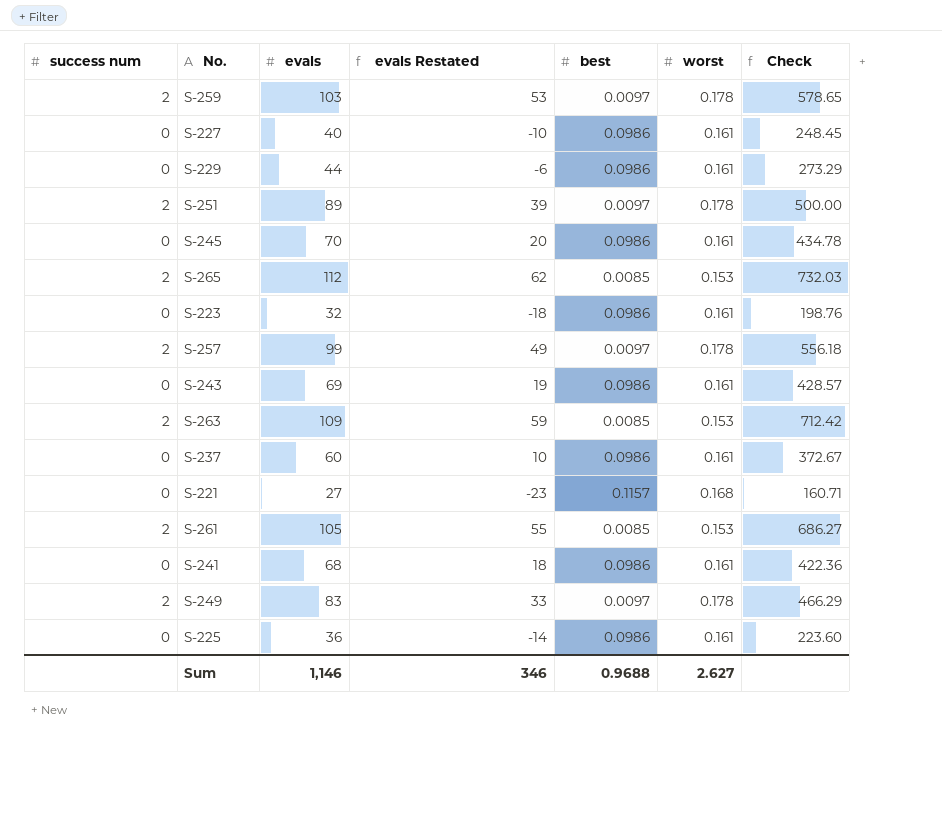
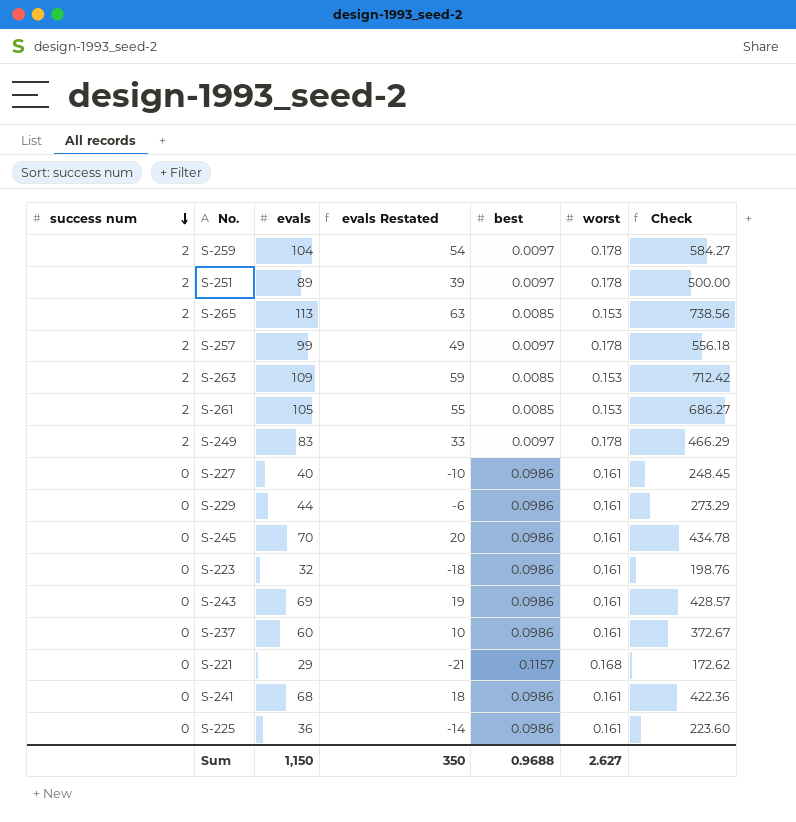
row order: none -> success num descending
S-259 | evals: 103 -> 104
S-259 | evals Restated: 53 -> 54
S-259 | Check: 578.65 -> 584.27
S-265 | evals: 112 -> 113
S-265 | evals Restated: 62 -> 63
S-265 | Check: 732.03 -> 738.56
S-221 | evals: 27 -> 29
S-221 | evals Restated: -23 -> -21
S-221 | Check: 160.71 -> 172.62
Sum | evals: 1,146 -> 1,150
Sum | evals Restated: 346 -> 350

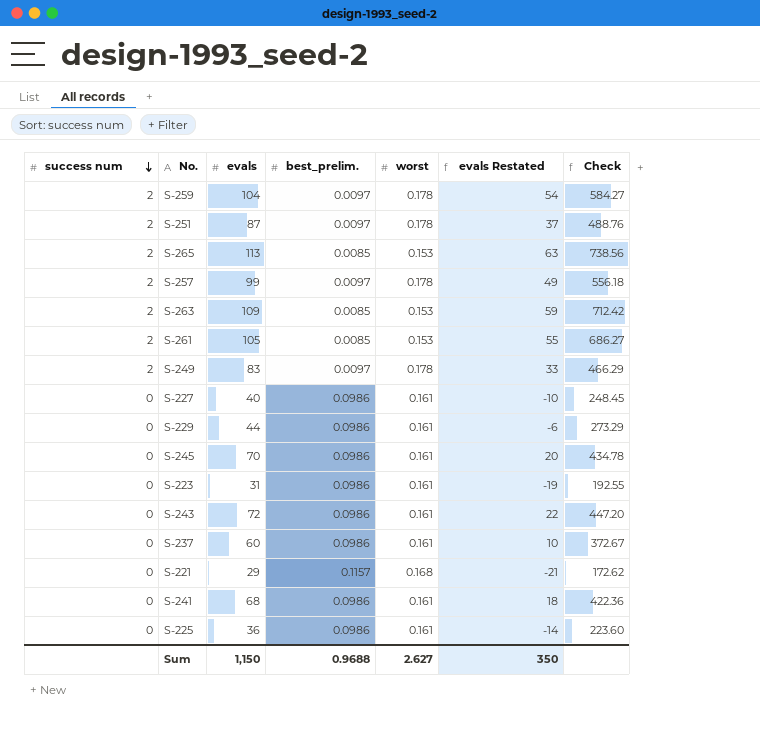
column name: best -> best_prelim.
column evals Restated | position: 4 -> 6
S-251 | evals: 89 -> 87
S-251 | evals Restated: 39 -> 37
S-251 | Check: 500.00 -> 488.76
S-223 | evals: 32 -> 31
S-223 | evals Restated: -18 -> -19
S-223 | Check: 198.76 -> 192.55
S-243 | evals: 69 -> 72
S-243 | evals Restated: 19 -> 22
S-243 | Check: 428.57 -> 447.20

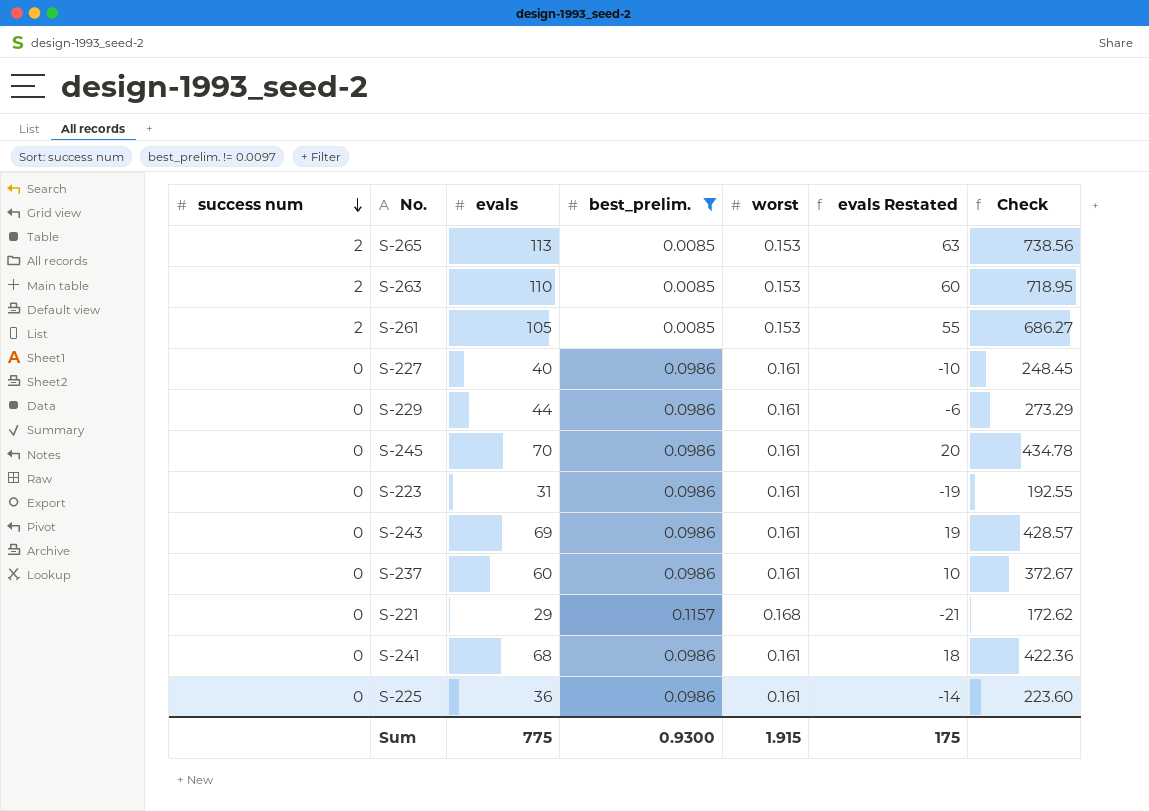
filter: none -> best_prelim. != 0.0097
S-263 | evals: 109 -> 110
S-263 | evals Restated: 59 -> 60
S-263 | Check: 712.42 -> 718.95
S-243 | evals: 72 -> 69
S-243 | evals Restated: 22 -> 19
S-243 | Check: 447.20 -> 428.57
Sum | evals: 1,150 -> 775
Sum | best_prelim.: 0.9688 -> 0.9300
Sum | worst: 2.627 -> 1.915
Sum | evals Restated: 350 -> 175

